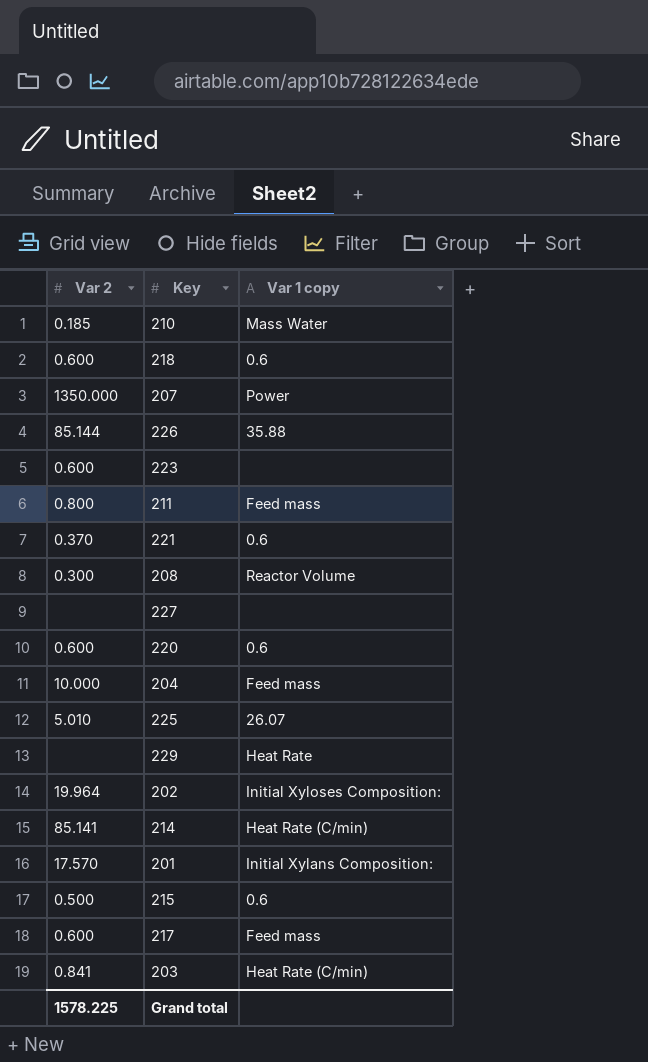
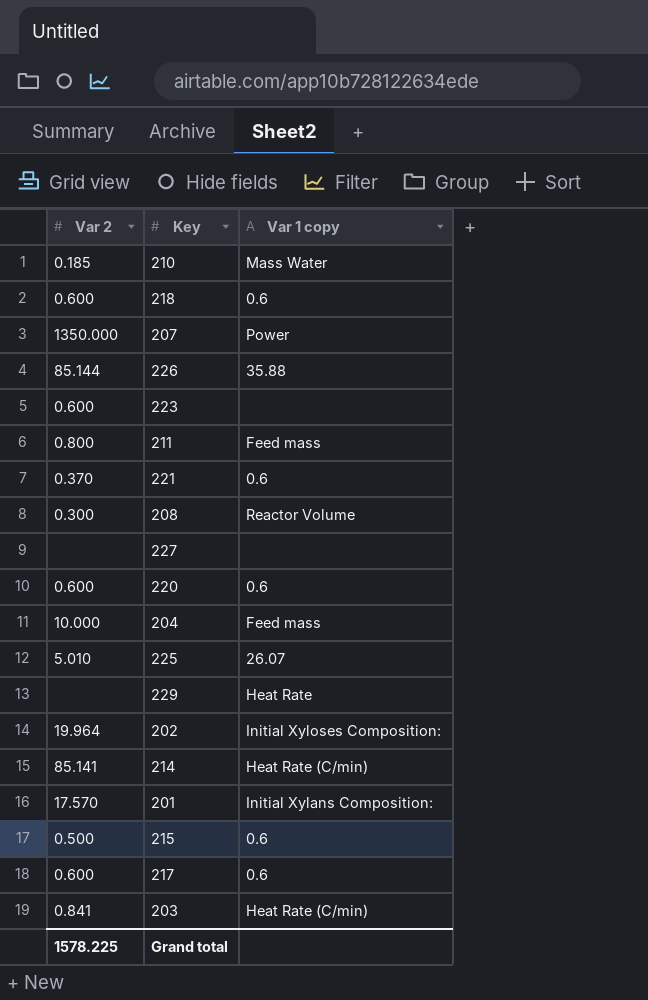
217 | Var 1 copy: Feed mass -> 0.6

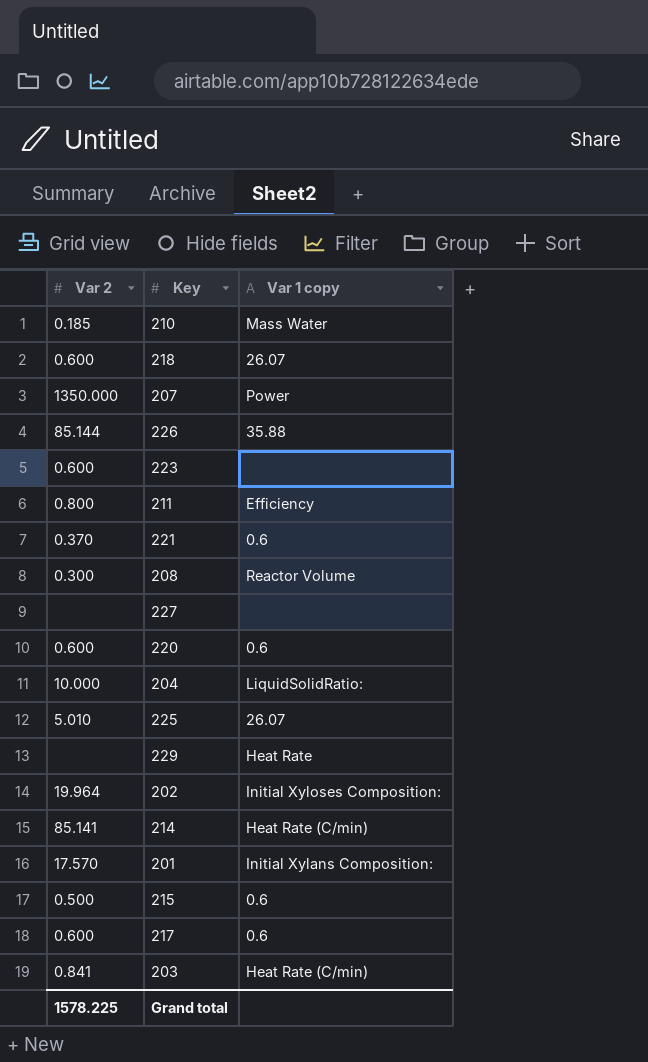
218 | Var 1 copy: 0.6 -> 26.07
211 | Var 1 copy: Feed mass -> Efficiency
204 | Var 1 copy: Feed mass -> LiquidSolidRatio:

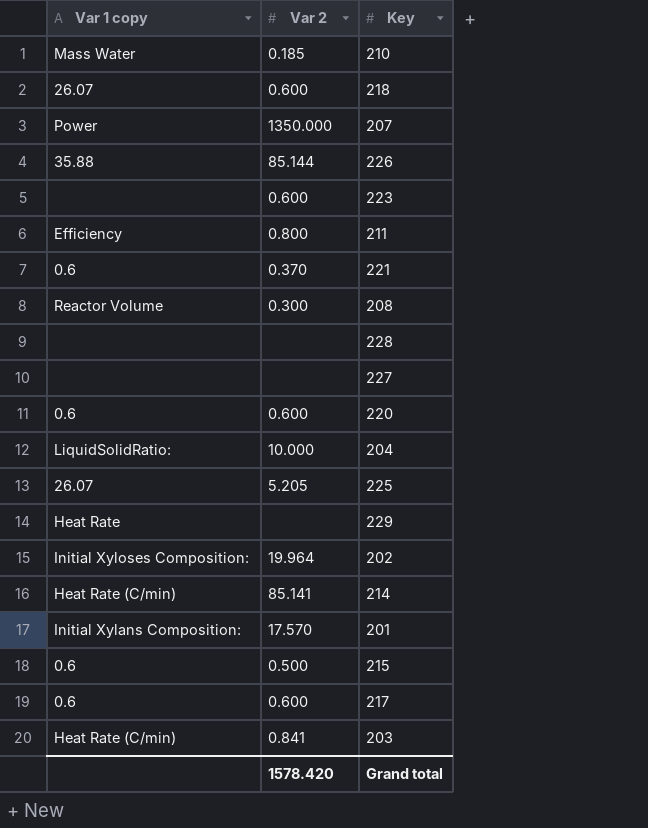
column Var 1 copy | position: 3 -> 1
row 228: none -> none | none
225 | Var 2: 5.010 -> 5.205
Grand total | Var 2: 1578.225 -> 1578.420

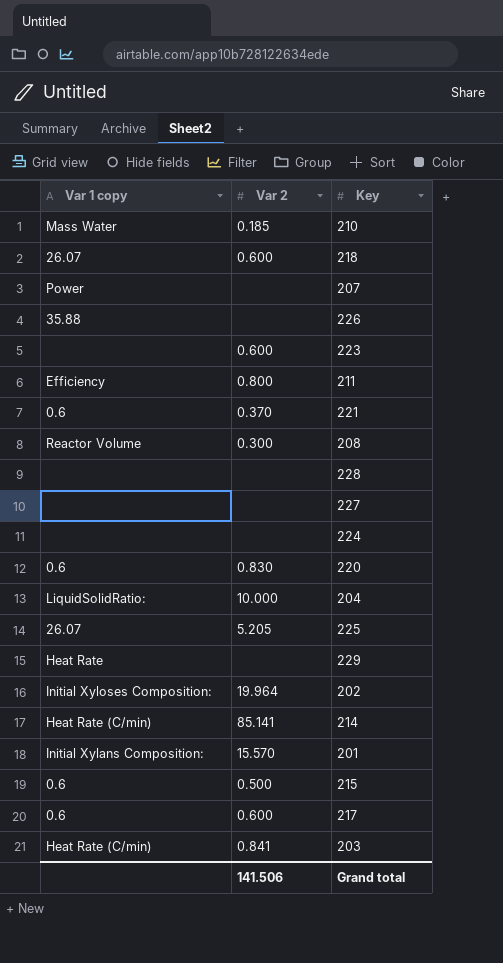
207 | Var 2: 1350.000 -> none
226 | Var 2: 85.144 -> none
row 224: none -> none | none
220 | Var 2: 0.600 -> 0.830
201 | Var 2: 17.570 -> 15.570
Grand total | Var 2: 1578.420 -> 141.506

